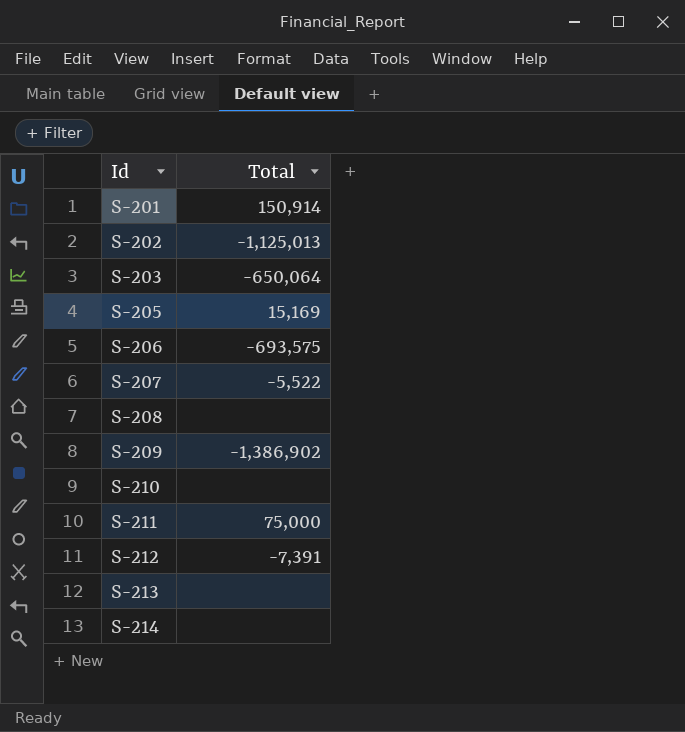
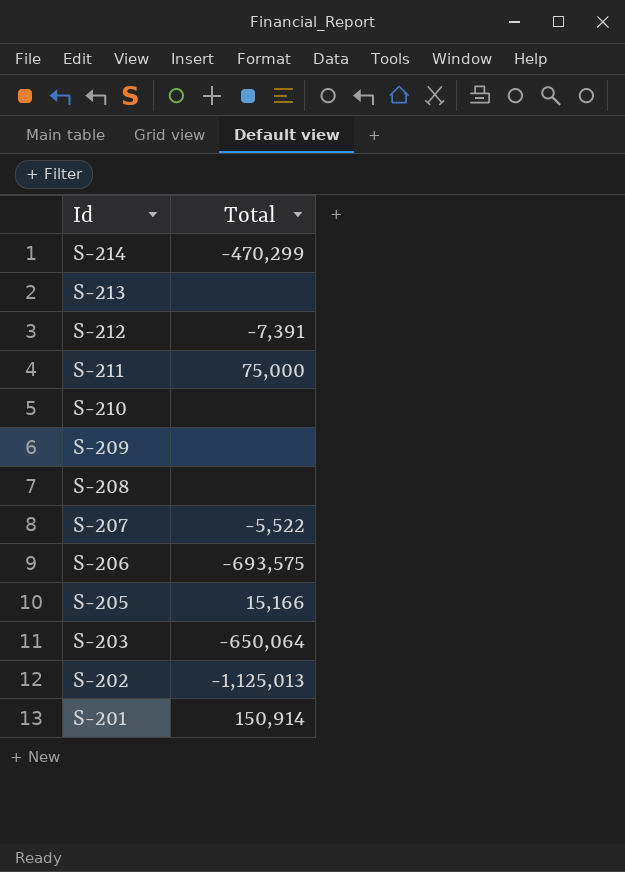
row order: Id ascending -> Id descending
S-214 | Total: none -> -470,299
S-209 | Total: -1,386,902 -> none
S-205 | Total: 15,169 -> 15,166

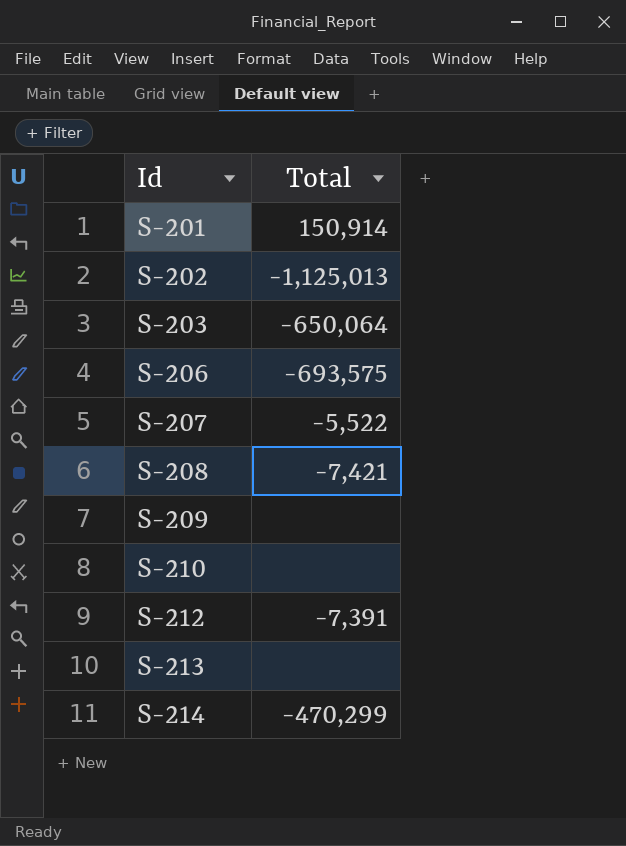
row order: Id descending -> Id ascending
row S-211: 75,000 -> none
row S-205: 15,166 -> none
S-208 | Total: none -> -7,421

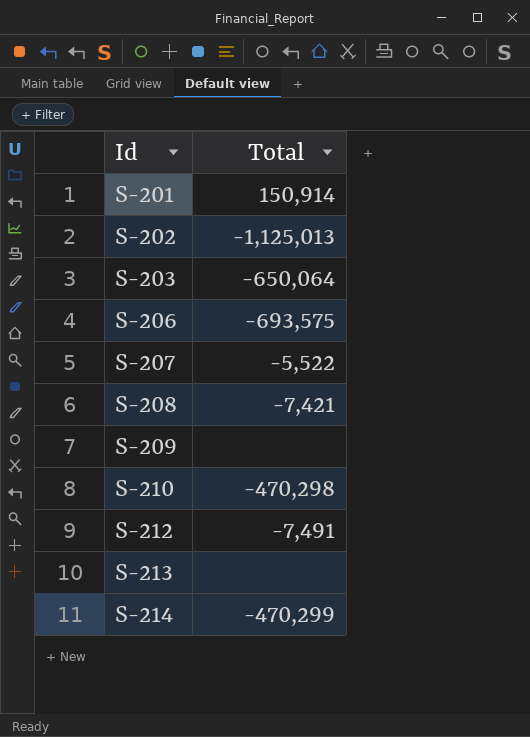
S-210 | Total: none -> -470,298
S-212 | Total: -7,391 -> -7,491

